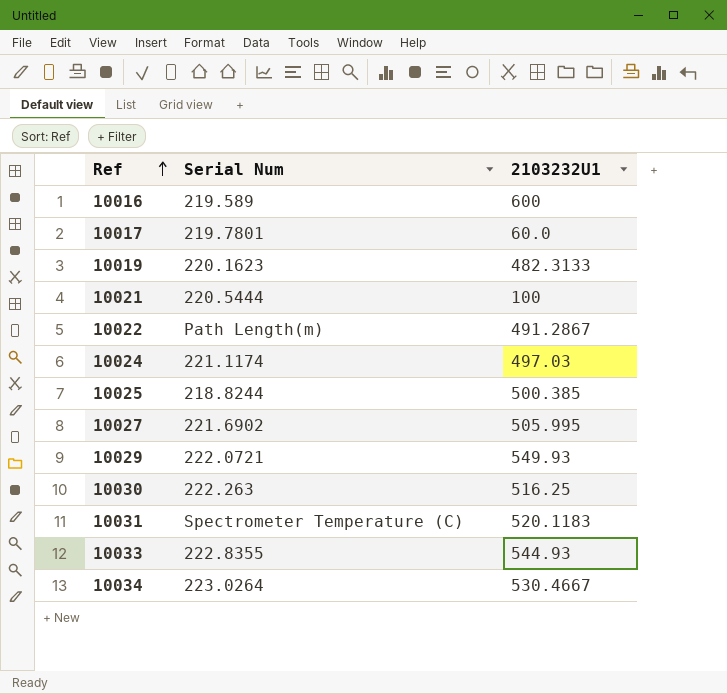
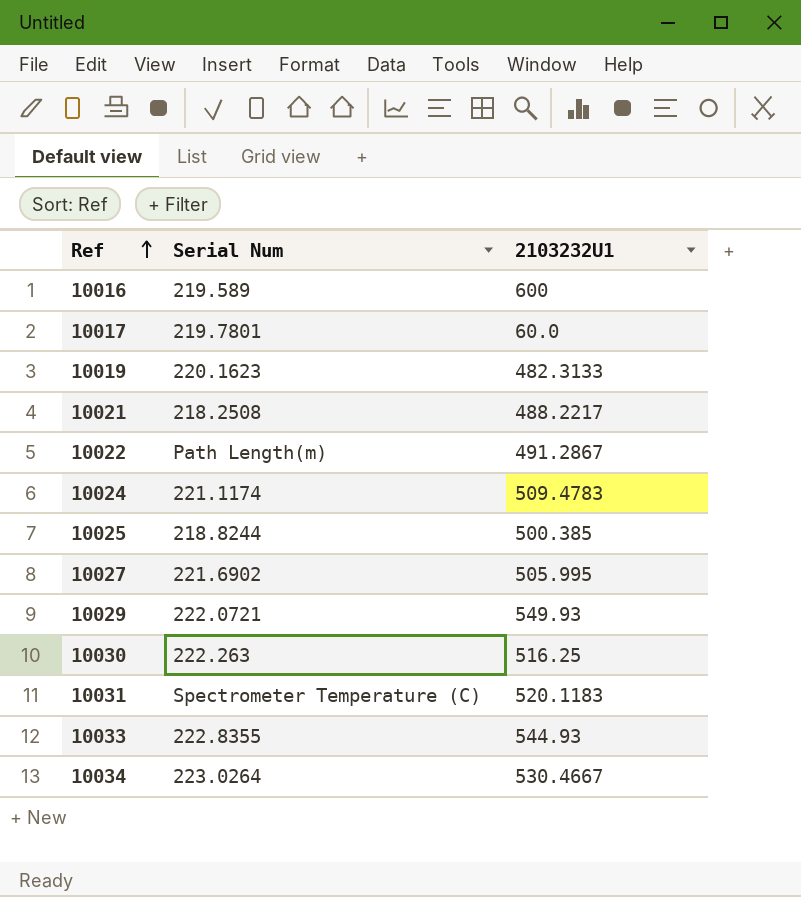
10021 | Serial Num: 220.5444 -> 218.2508
10021 | 2103232U1: 100 -> 488.2217
10024 | 2103232U1: 497.03 -> 509.4783

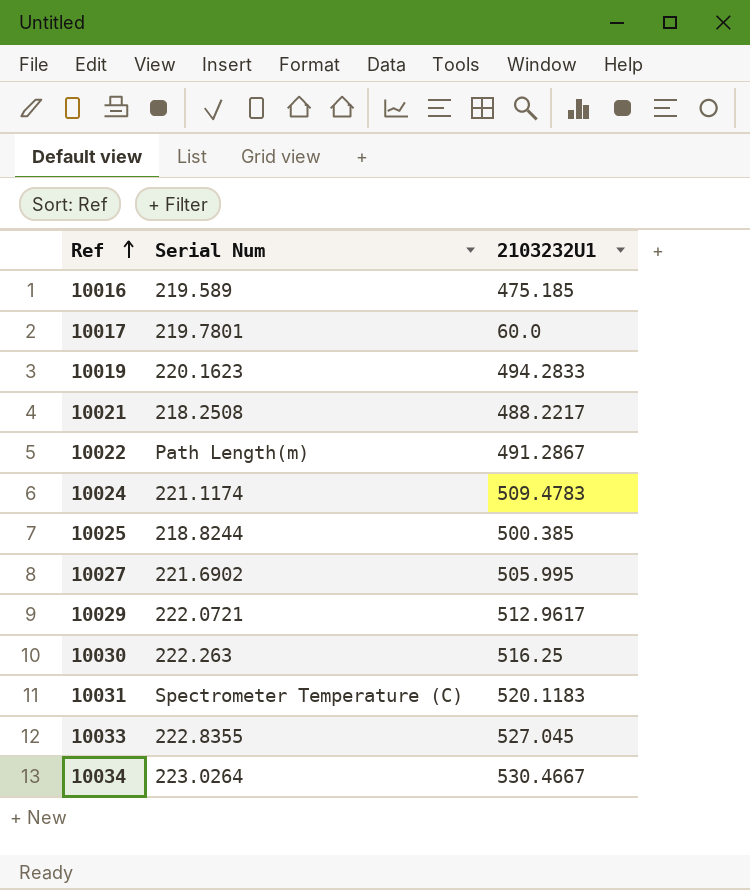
10016 | 2103232U1: 600 -> 475.185
10019 | 2103232U1: 482.3133 -> 494.2833
10029 | 2103232U1: 549.93 -> 512.9617
10033 | 2103232U1: 544.93 -> 527.045

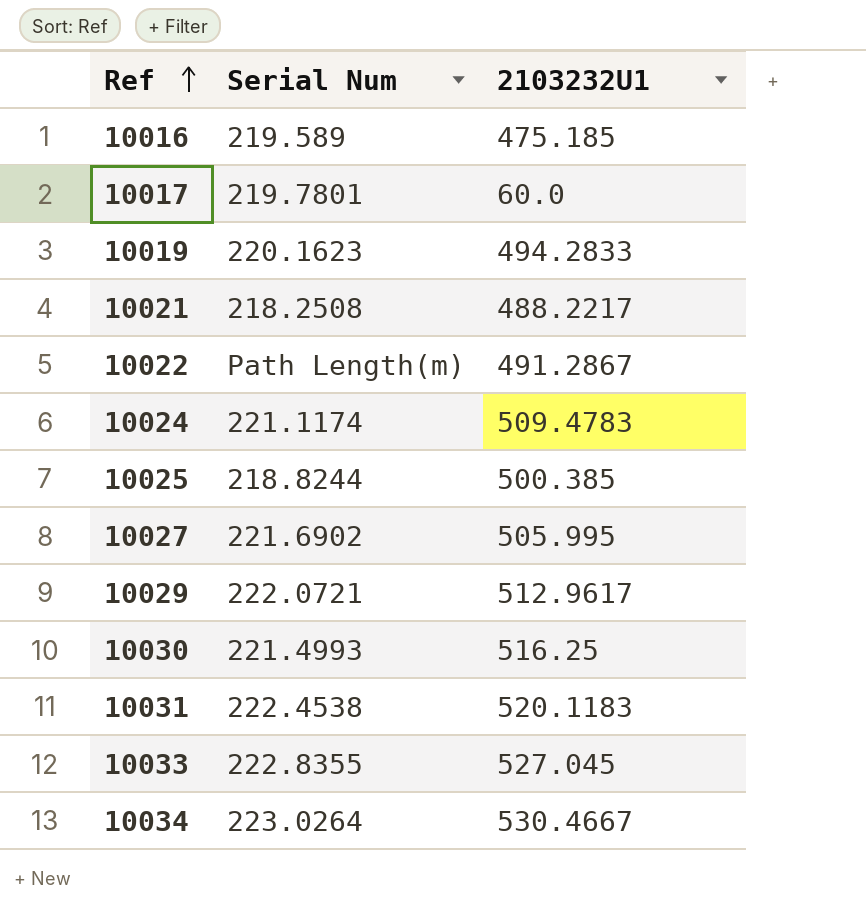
10030 | Serial Num: 222.263 -> 221.4993
10031 | Serial Num: Spectrometer Temperature (C) -> 222.4538

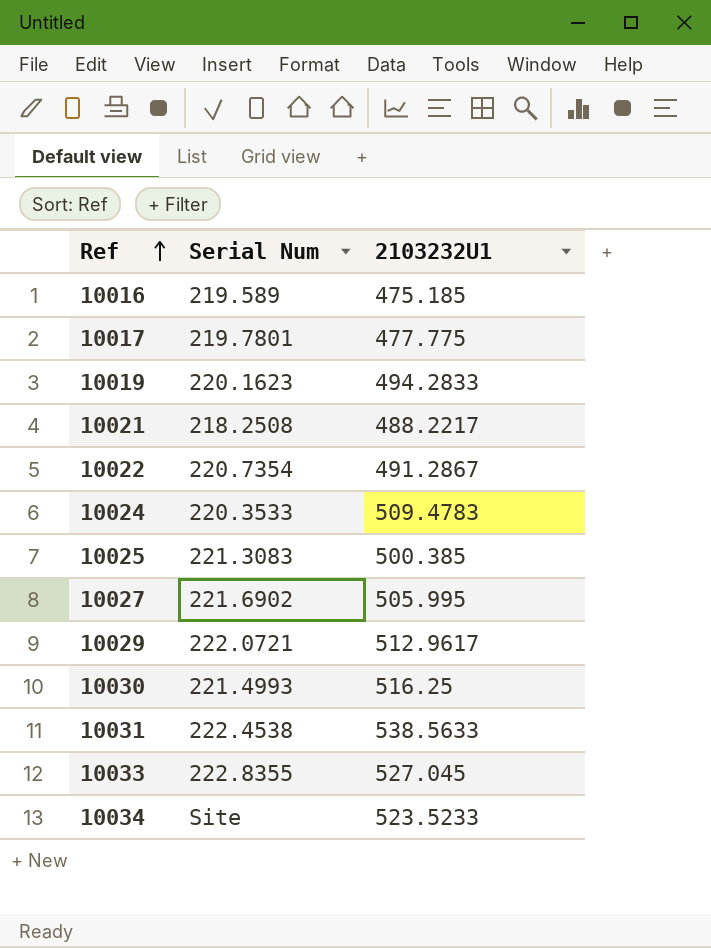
10017 | 2103232U1: 60.0 -> 477.775
10022 | Serial Num: Path Length(m) -> 220.7354
10024 | Serial Num: 221.1174 -> 220.3533
10025 | Serial Num: 218.8244 -> 221.3083
10031 | 2103232U1: 520.1183 -> 538.5633
10034 | Serial Num: 223.0264 -> Site
10034 | 2103232U1: 530.4667 -> 523.5233

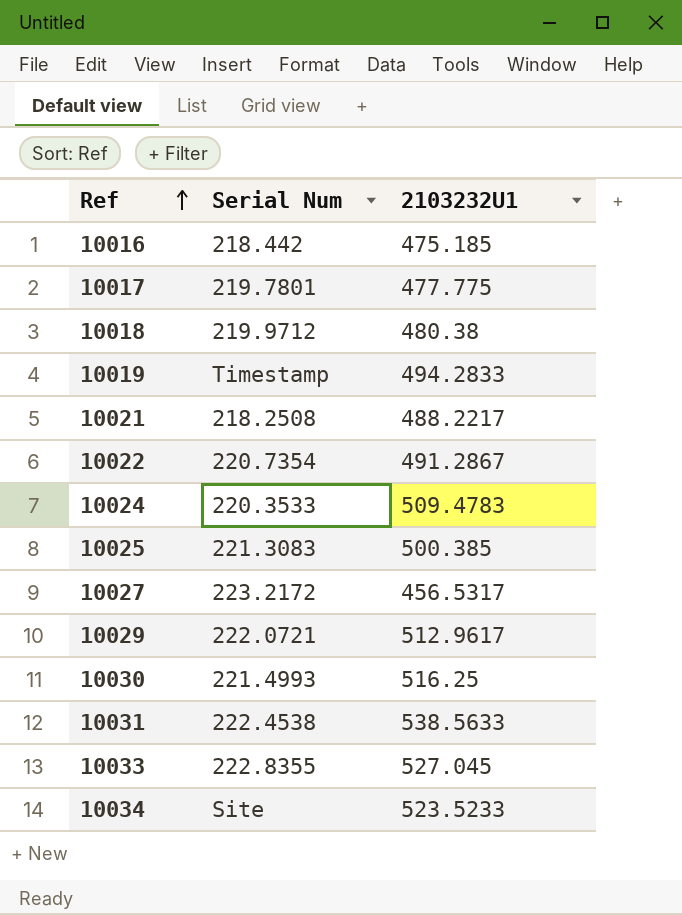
10016 | Serial Num: 219.589 -> 218.442
row 10018: none -> 219.9712 | 480.38
10019 | Serial Num: 220.1623 -> Timestamp
10027 | Serial Num: 221.6902 -> 223.2172
10027 | 2103232U1: 505.995 -> 456.5317

